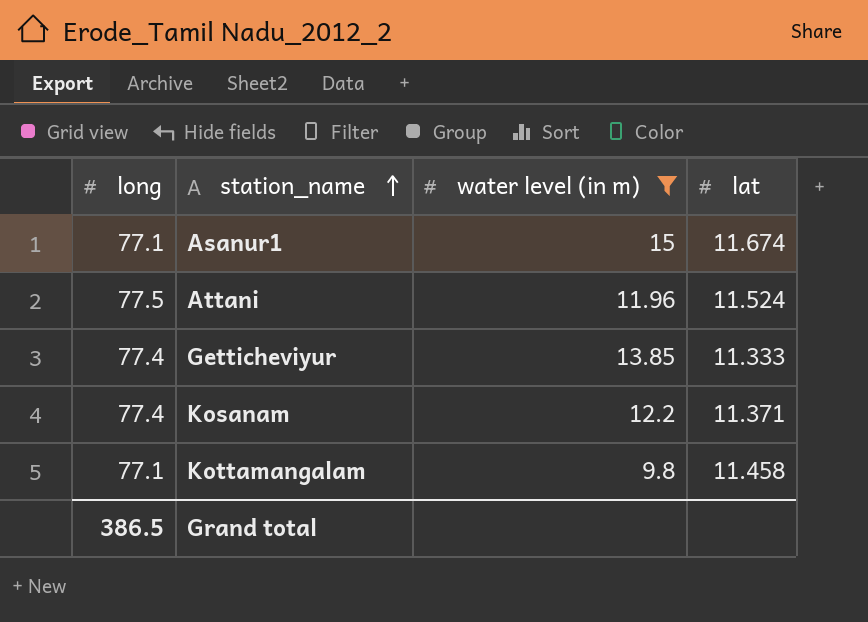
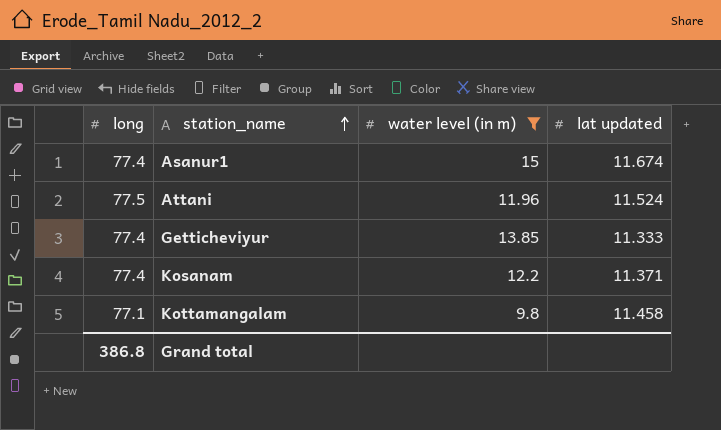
column name: lat -> lat updated
Asanur1 | long: 77.1 -> 77.4
Grand total | long: 386.5 -> 386.8

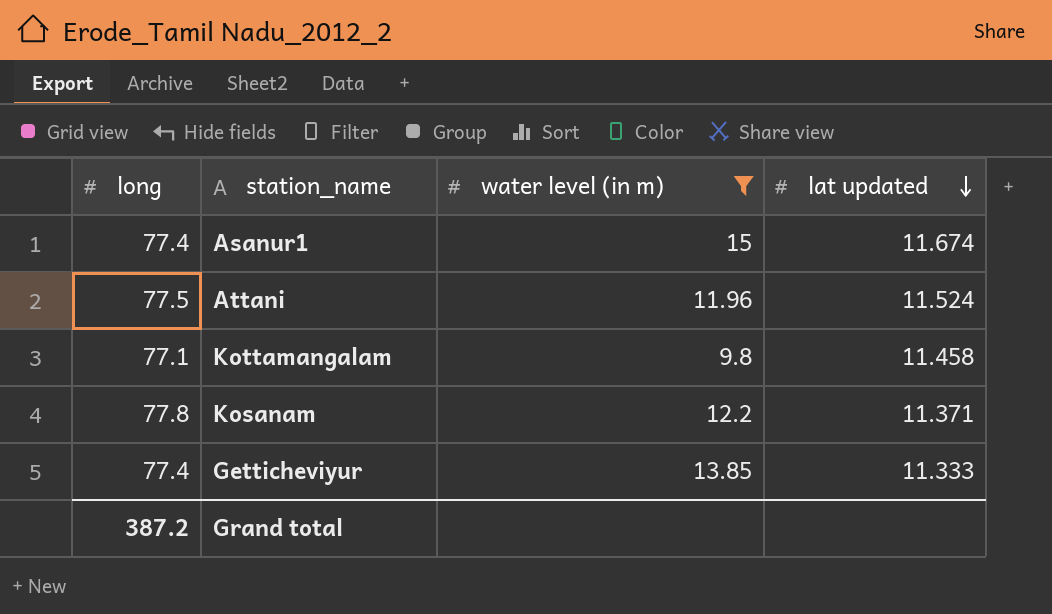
row order: station_name ascending -> lat updated descending
Kosanam | long: 77.4 -> 77.8
Grand total | long: 386.8 -> 387.2

